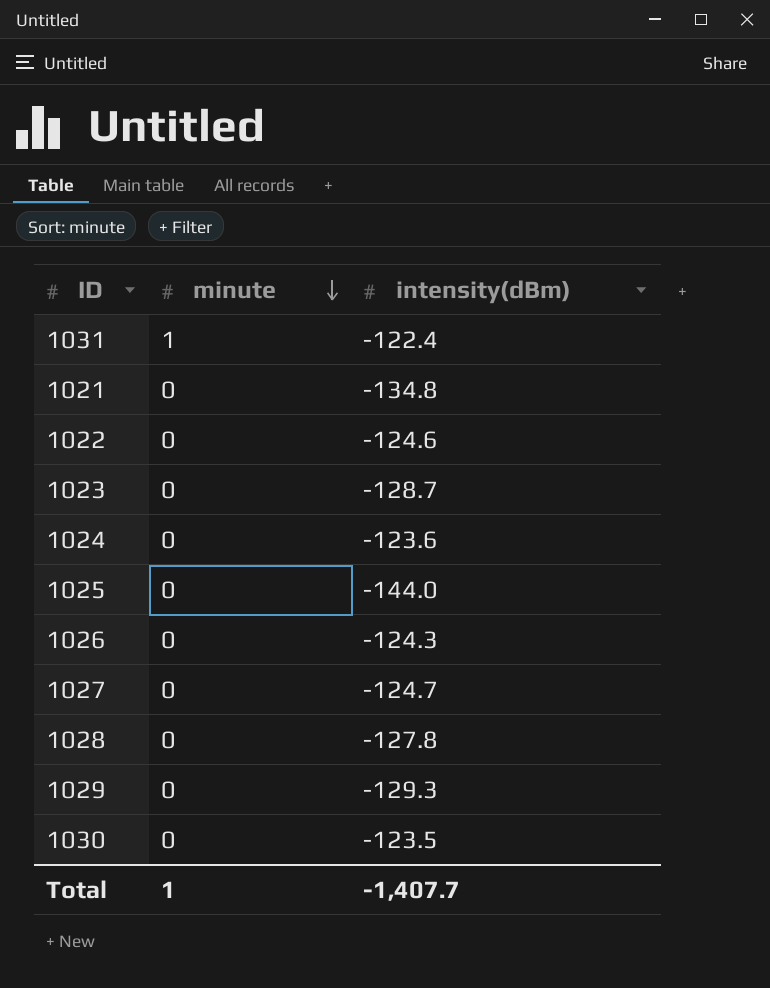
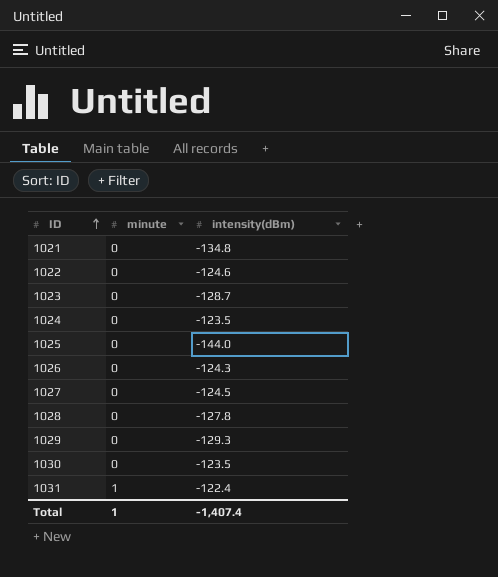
row order: minute descending -> ID ascending
1024 | intensity(dBm): -123.6 -> -123.5
1027 | intensity(dBm): -124.7 -> -124.5
Total | intensity(dBm): -1,407.7 -> -1,407.4

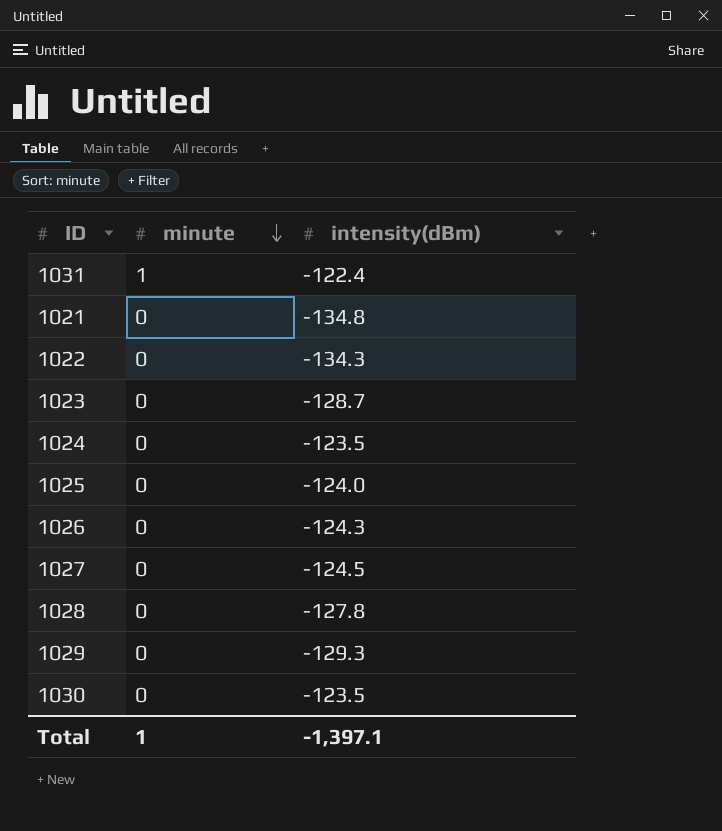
row order: ID ascending -> minute descending
1022 | intensity(dBm): -124.6 -> -134.3
1025 | intensity(dBm): -144.0 -> -124.0
Total | intensity(dBm): -1,407.4 -> -1,397.1

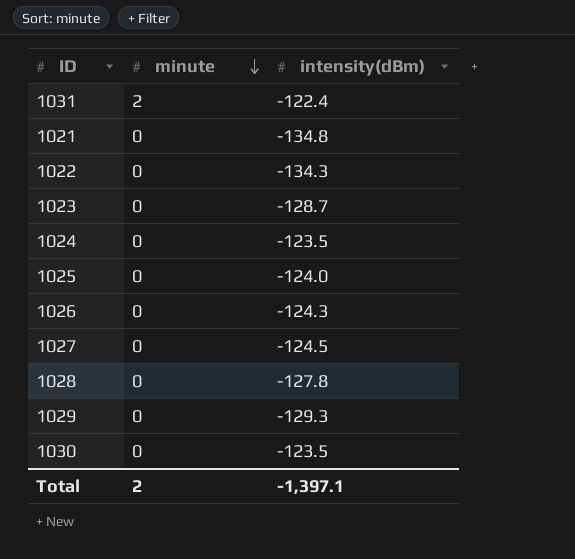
1031 | minute: 1 -> 2
Total | minute: 1 -> 2

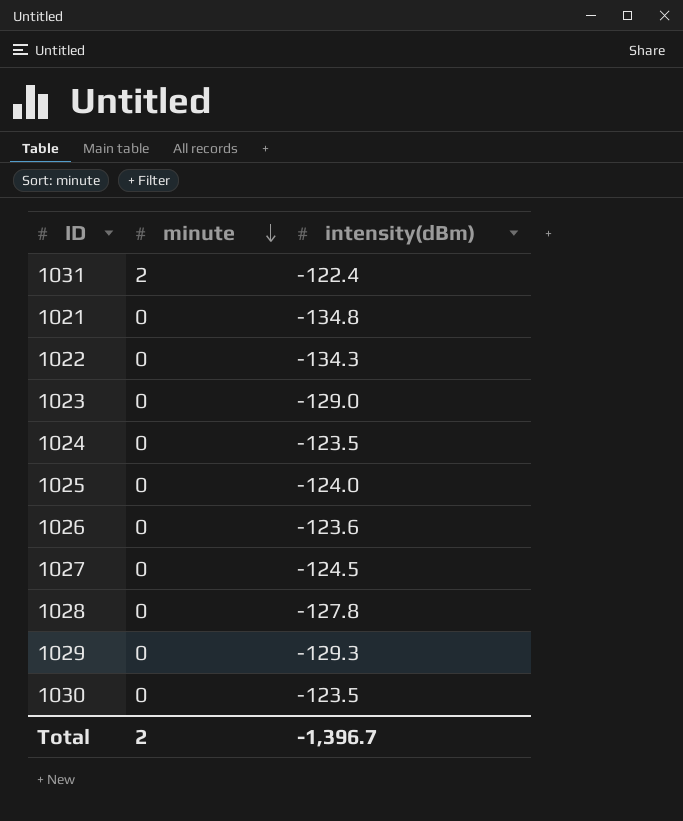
1023 | intensity(dBm): -128.7 -> -129.0
1026 | intensity(dBm): -124.3 -> -123.6
Total | intensity(dBm): -1,397.1 -> -1,396.7

